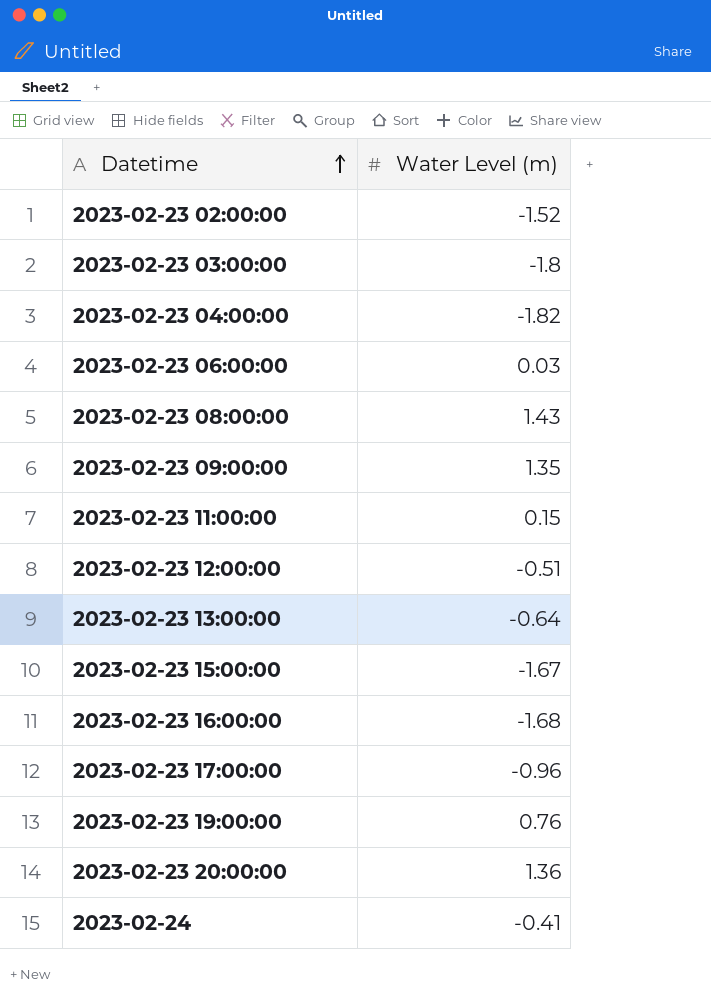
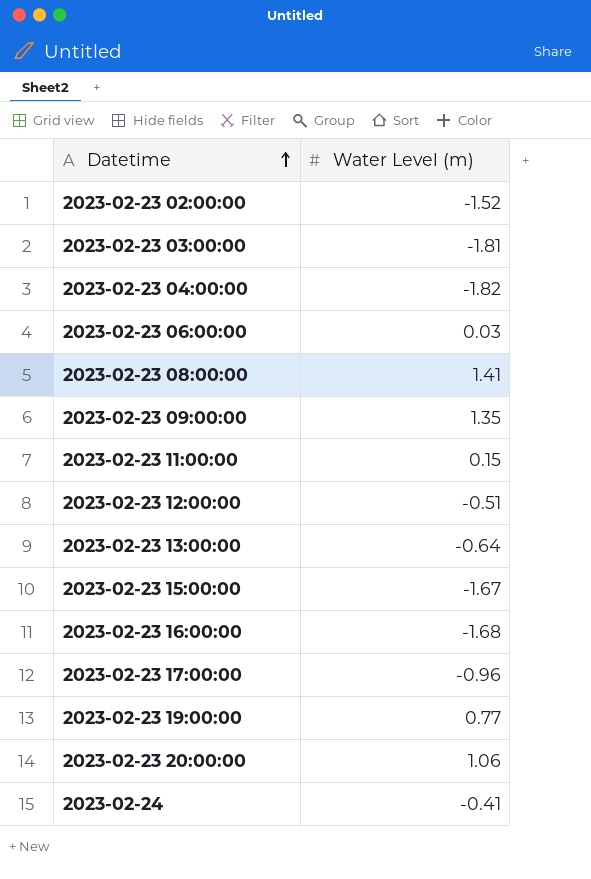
2023-02-23 03:00:00 | Water Level (m): -1.8 -> -1.81
2023-02-23 08:00:00 | Water Level (m): 1.43 -> 1.41
2023-02-23 19:00:00 | Water Level (m): 0.76 -> 0.77
2023-02-23 20:00:00 | Water Level (m): 1.36 -> 1.06

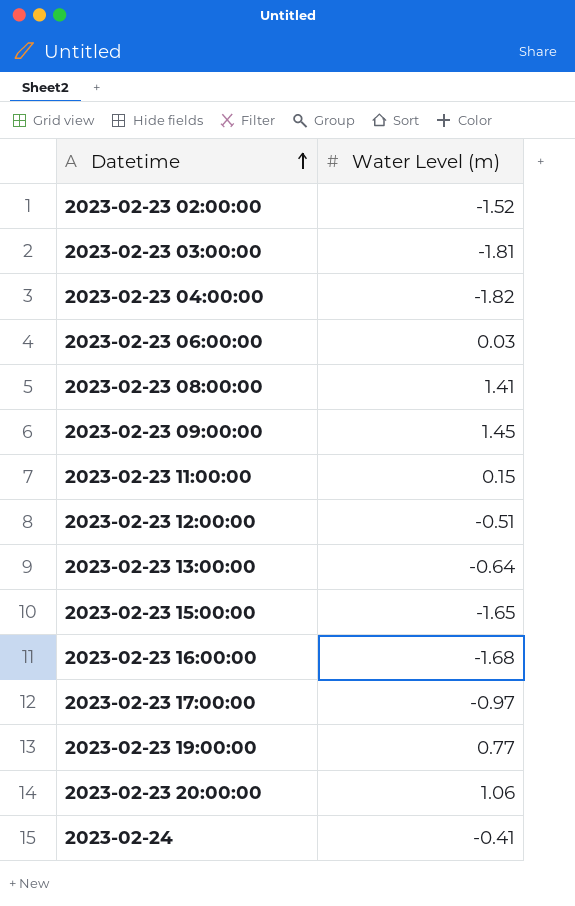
2023-02-23 09:00:00 | Water Level (m): 1.35 -> 1.45
2023-02-23 15:00:00 | Water Level (m): -1.67 -> -1.65
2023-02-23 17:00:00 | Water Level (m): -0.96 -> -0.97

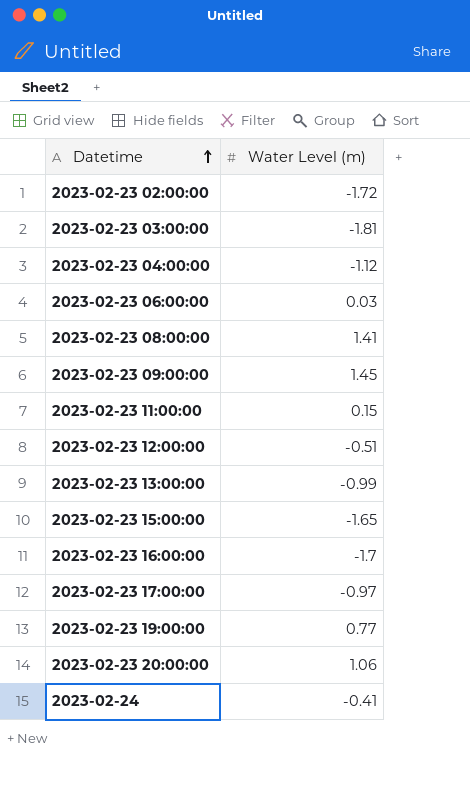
2023-02-23 02:00:00 | Water Level (m): -1.52 -> -1.72
2023-02-23 04:00:00 | Water Level (m): -1.82 -> -1.12
2023-02-23 13:00:00 | Water Level (m): -0.64 -> -0.99
2023-02-23 16:00:00 | Water Level (m): -1.68 -> -1.7

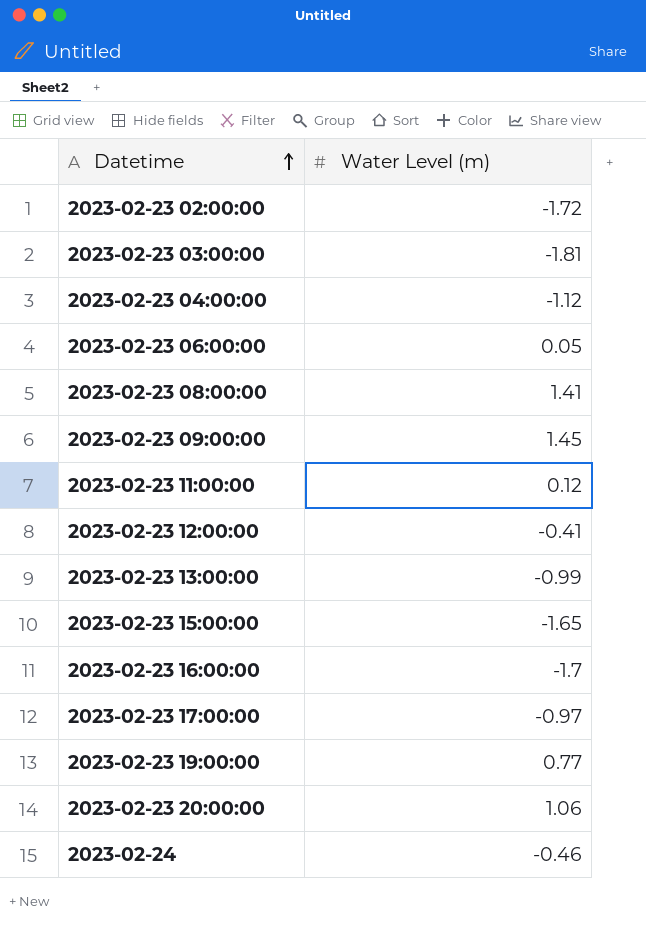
2023-02-23 06:00:00 | Water Level (m): 0.03 -> 0.05
2023-02-23 11:00:00 | Water Level (m): 0.15 -> 0.12
2023-02-23 12:00:00 | Water Level (m): -0.51 -> -0.41
2023-02-24 | Water Level (m): -0.41 -> -0.46

